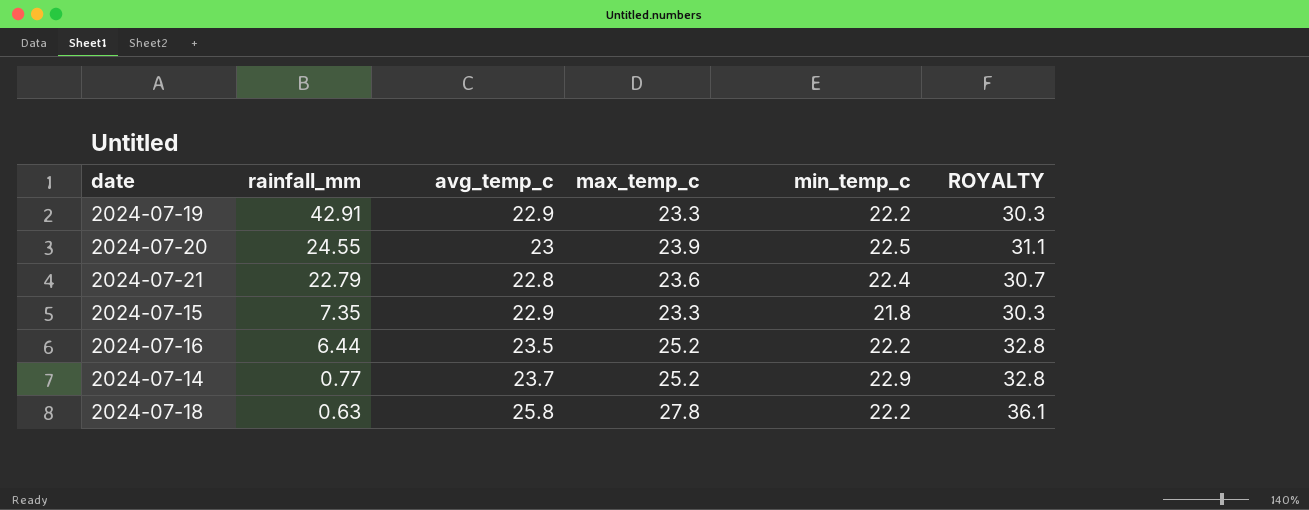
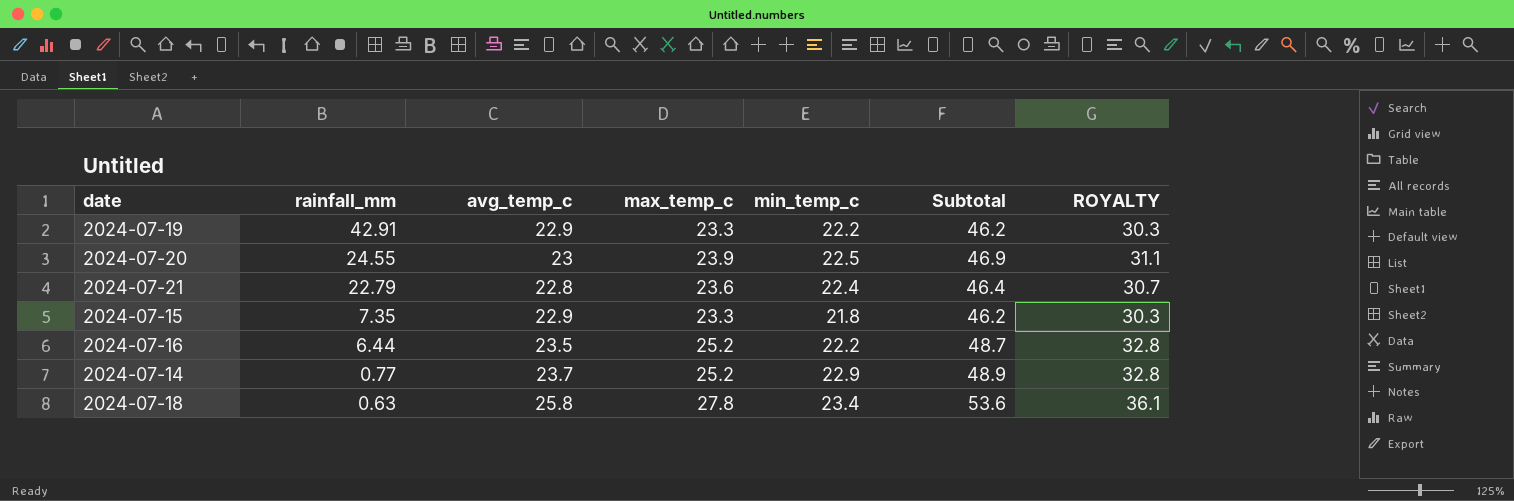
column Subtotal | formula: none -> [avg_temp_c] + [max_temp_c]
2024-07-18 | min_temp_c: 22.2 -> 23.4

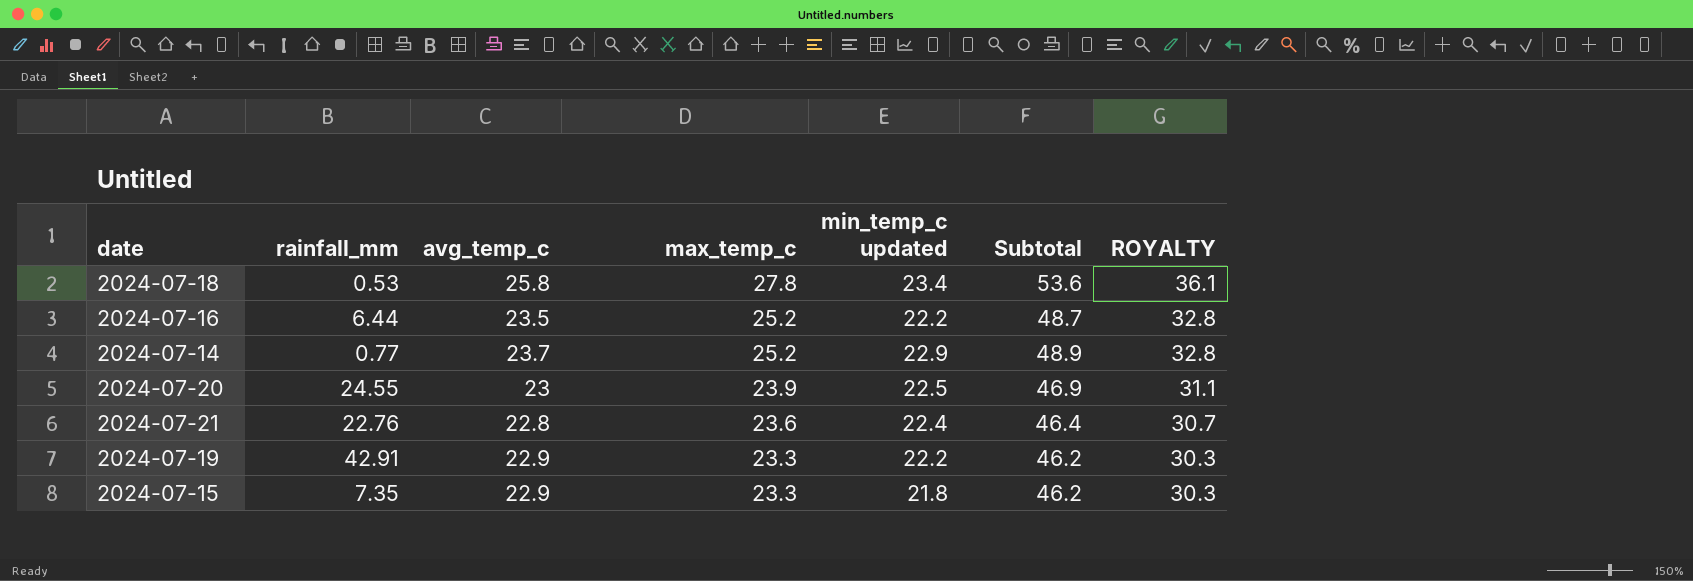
row order: rainfall_mm descending -> max_temp_c descending
column name: min_temp_c -> min_temp_c updated
2024-07-18 | rainfall_mm: 0.63 -> 0.53
2024-07-21 | rainfall_mm: 22.79 -> 22.76

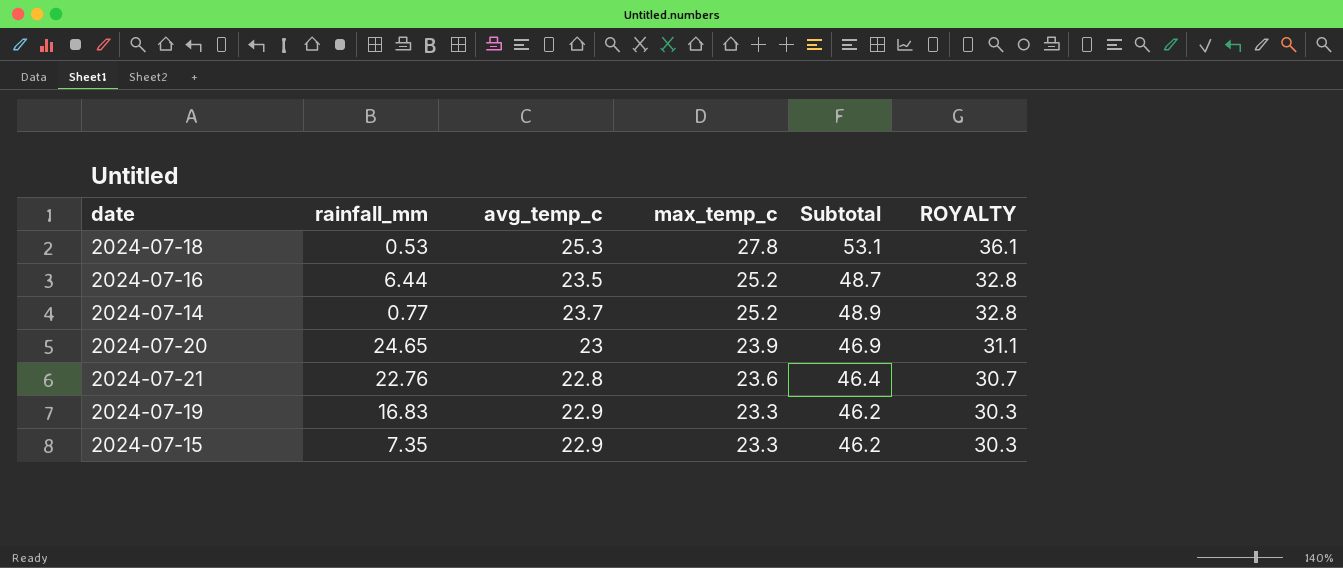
column min_temp_c updated | position: 5 -> none
2024-07-18 | avg_temp_c: 25.8 -> 25.3
2024-07-18 | Subtotal: 53.6 -> 53.1
2024-07-20 | rainfall_mm: 24.55 -> 24.65
2024-07-19 | rainfall_mm: 42.91 -> 16.83

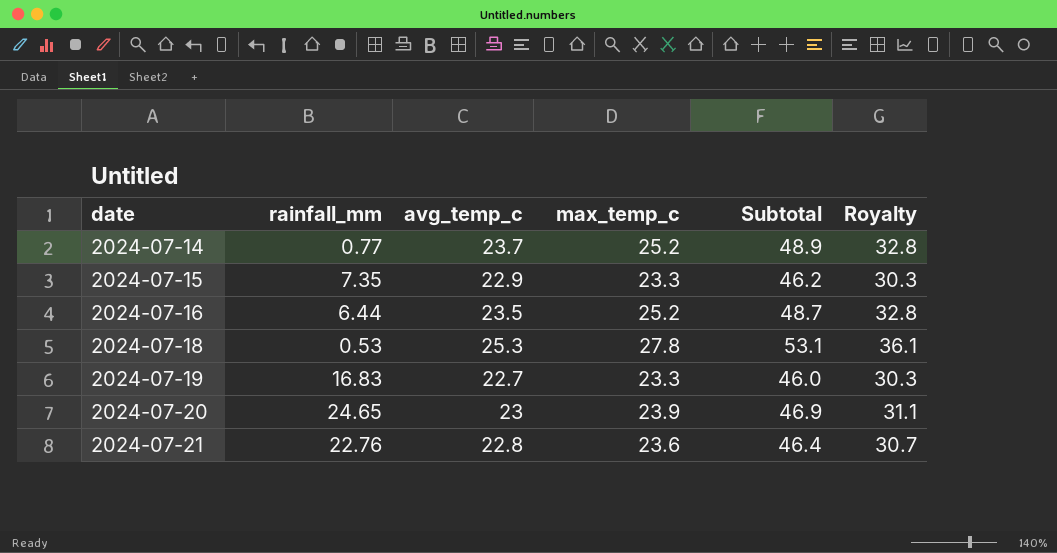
row order: max_temp_c descending -> date ascending
column name: ROYALTY -> Royalty
2024-07-19 | avg_temp_c: 22.9 -> 22.7
2024-07-19 | Subtotal: 46.2 -> 46.0

